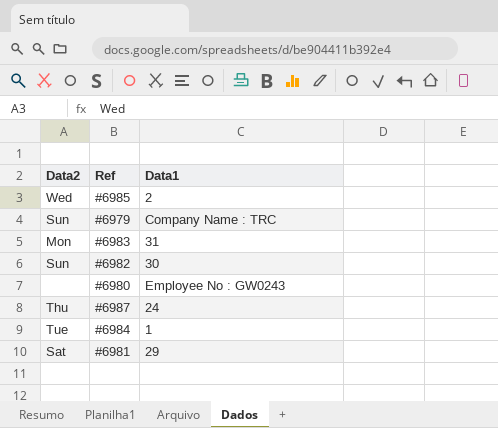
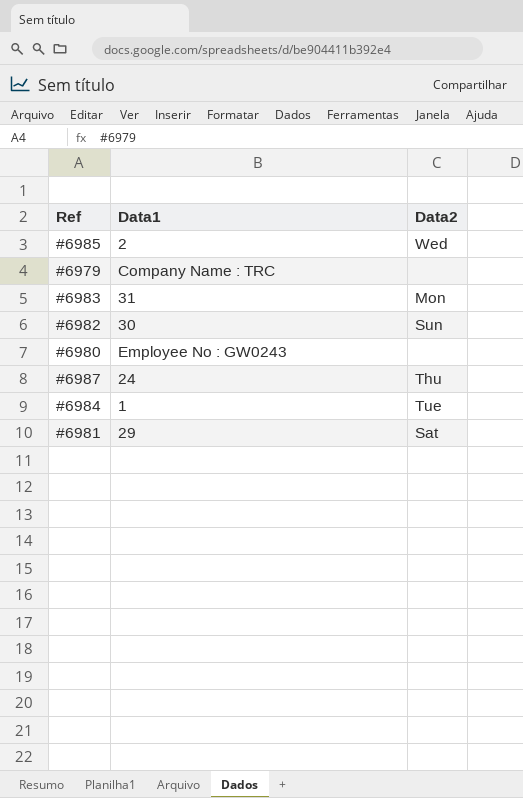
column Data2 | position: 1 -> 3
#6979 | Data2: Sun -> none

